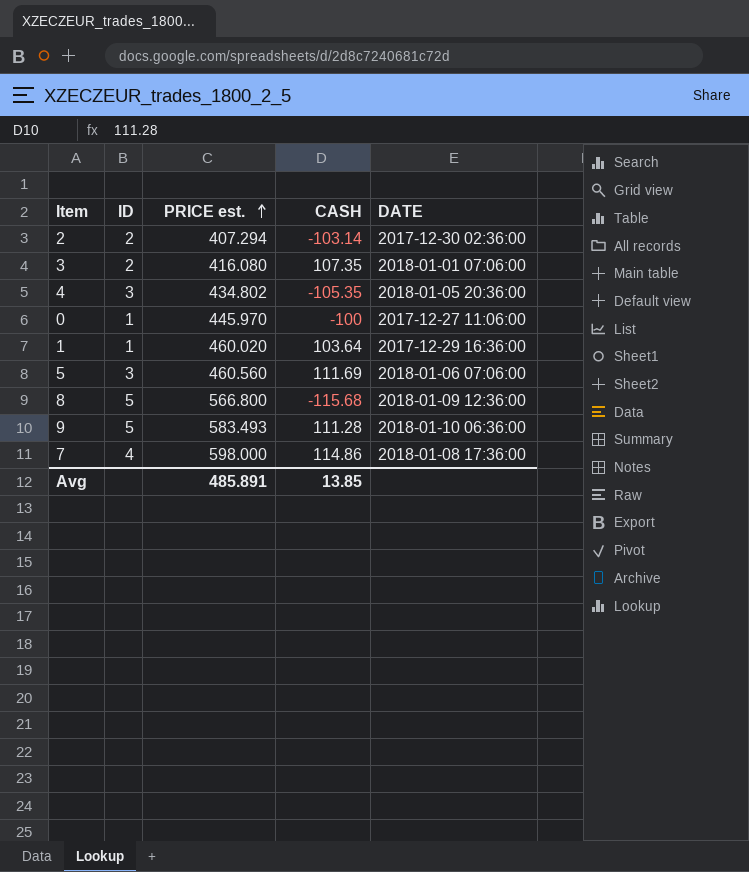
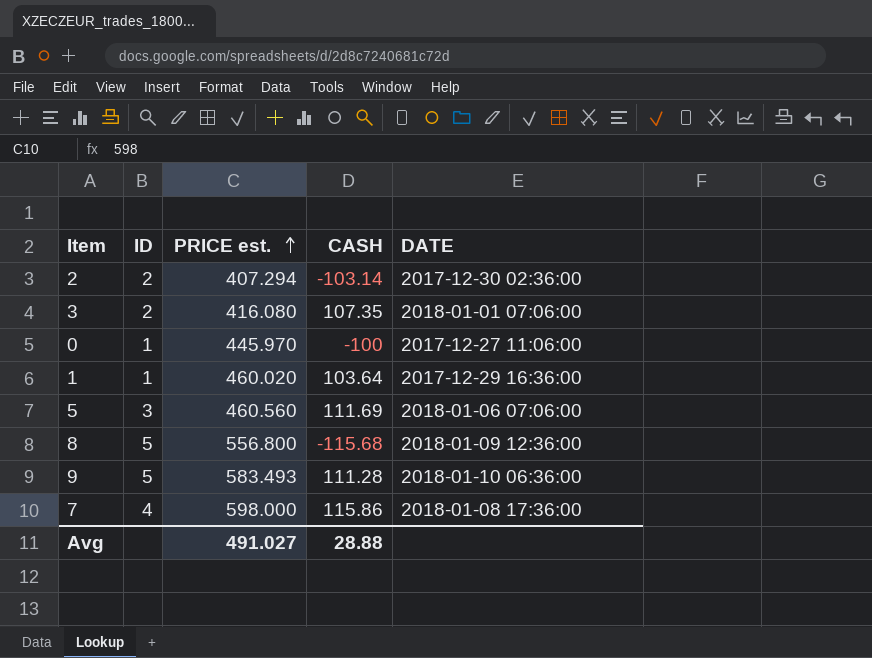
row 4: 3 | 434.802 | -105.35 | 2018-01-05 20:36:00 -> none
8 | PRICE est.: 566.800 -> 556.800
7 | CASH: 114.86 -> 115.86
Avg | PRICE est.: 485.891 -> 491.027
Avg | CASH: 13.85 -> 28.88

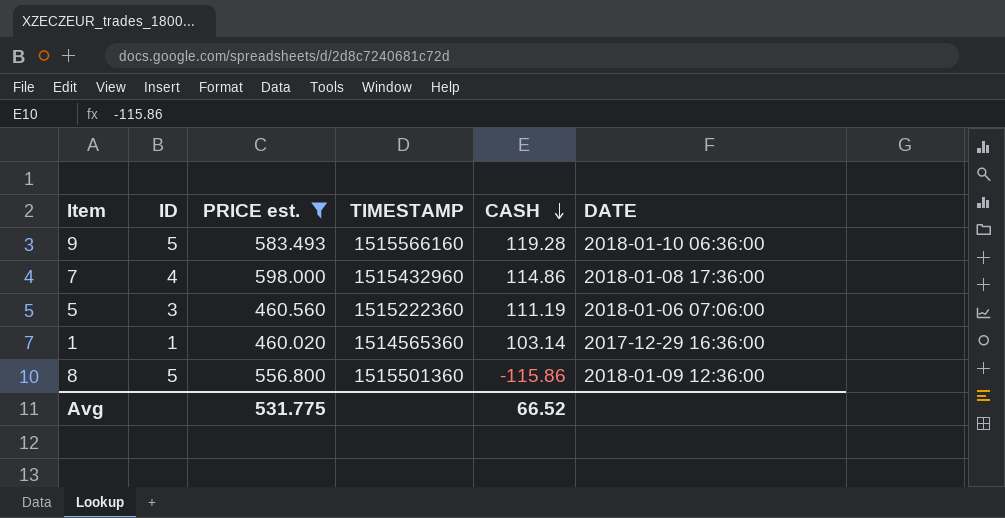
filter: none -> PRICE est. >= 460.020
row order: PRICE est. ascending -> CASH descending
column TIMESTAMP | position: none -> 4
9 | CASH: 111.28 -> 119.28
7 | CASH: 115.86 -> 114.86
5 | CASH: 111.69 -> 111.19
1 | CASH: 103.64 -> 103.14
8 | CASH: -115.68 -> -115.86
Avg | PRICE est.: 491.027 -> 531.775
Avg | CASH: 28.88 -> 66.52

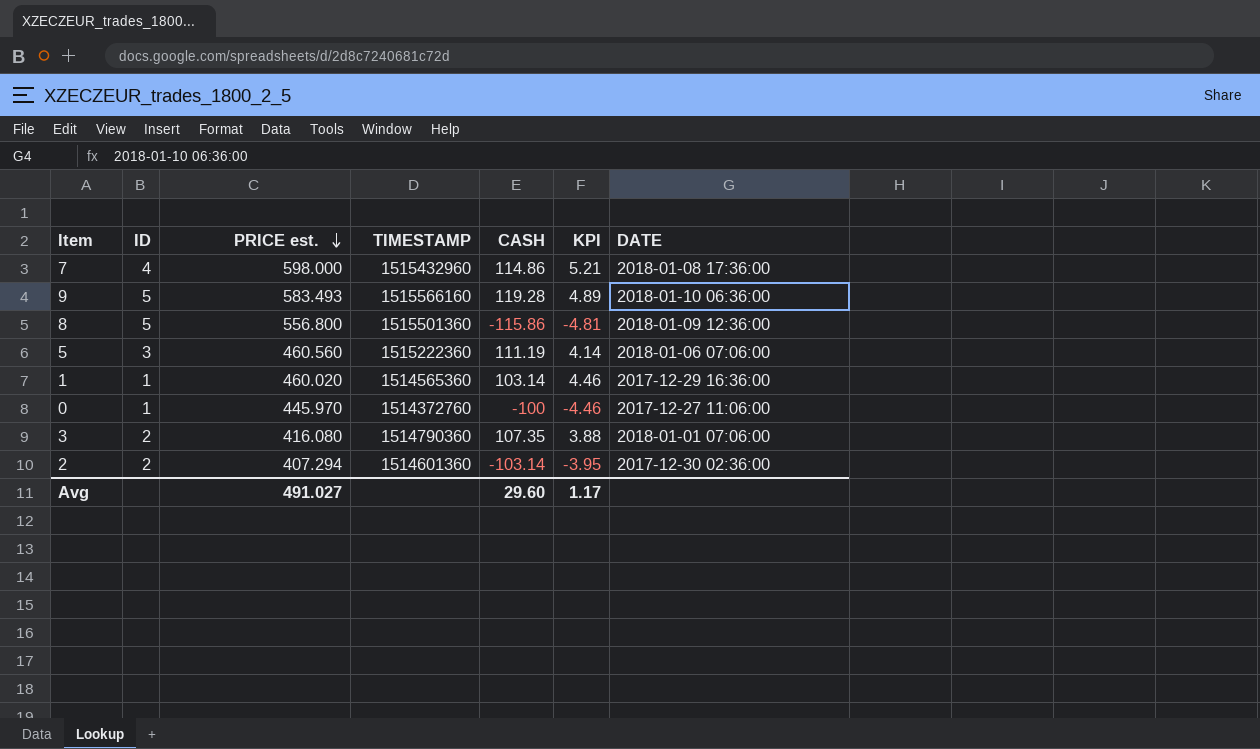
filter: PRICE est. >= 460.020 -> none
row order: CASH descending -> PRICE est. descending
column KPI | formula: none -> [PRICE est.] / [CASH]
Avg | PRICE est.: 531.775 -> 491.027
Avg | CASH: 66.52 -> 29.60

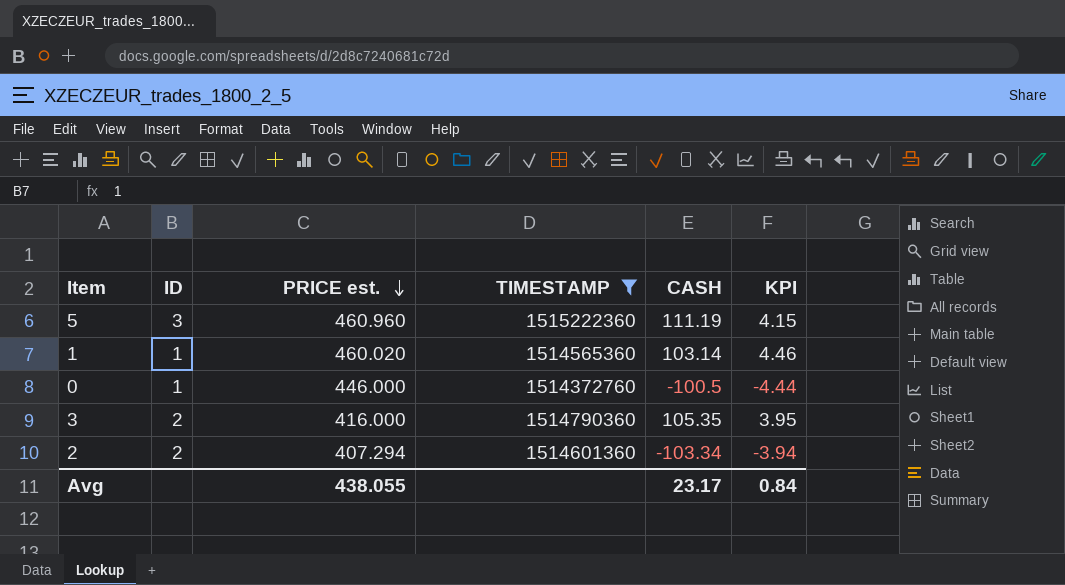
filter: none -> TIMESTAMP <= 1515222360
column DATE | position: 7 -> none
5 | PRICE est.: 460.560 -> 460.960
5 | KPI: 4.14 -> 4.15
0 | PRICE est.: 445.970 -> 446.000
0 | CASH: -100 -> -100.5
0 | KPI: -4.46 -> -4.44
3 | PRICE est.: 416.080 -> 416.000
3 | CASH: 107.35 -> 105.35
3 | KPI: 3.88 -> 3.95
2 | CASH: -103.14 -> -103.34
2 | KPI: -3.95 -> -3.94
Avg | PRICE est.: 491.027 -> 438.055
Avg | CASH: 29.60 -> 23.17
Avg | KPI: 1.17 -> 0.84

